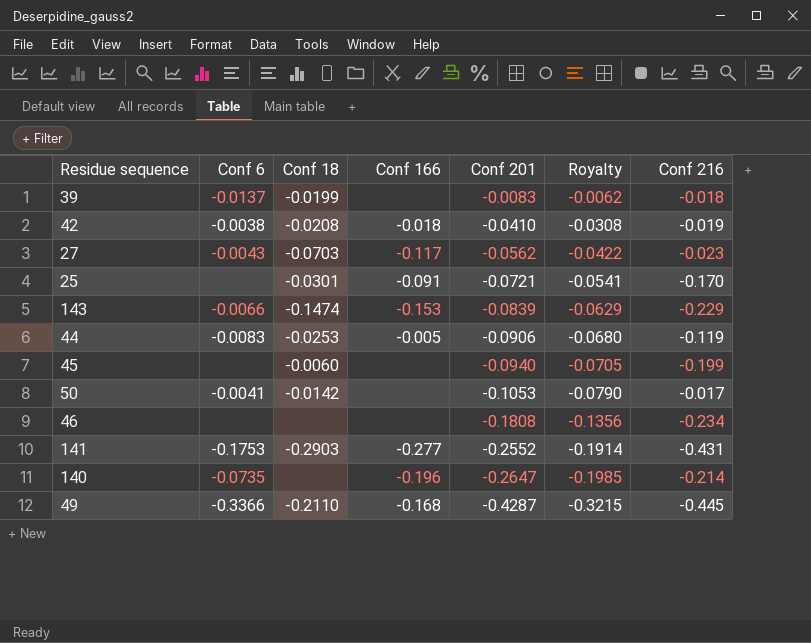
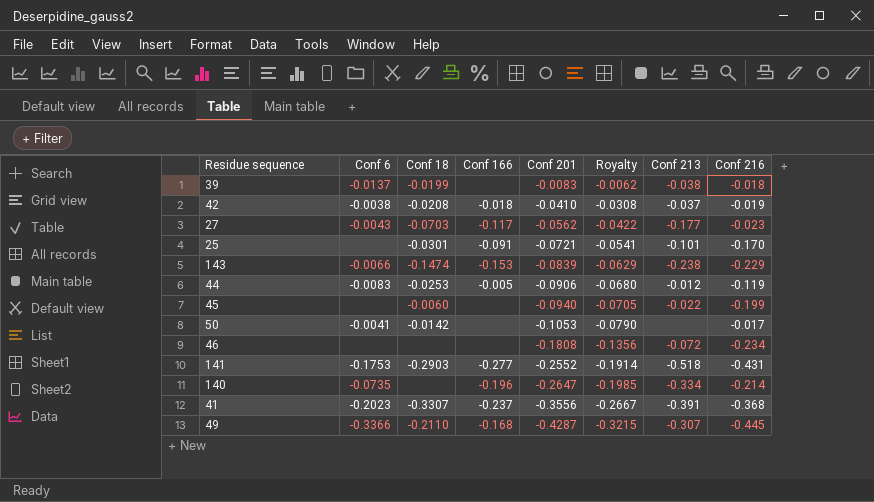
column Conf 213 | position: none -> 7
row 41: none -> -0.2023 | -0.3307 | -0.237 | -0.3556 | -0.2667 | -0.391 | -0.368

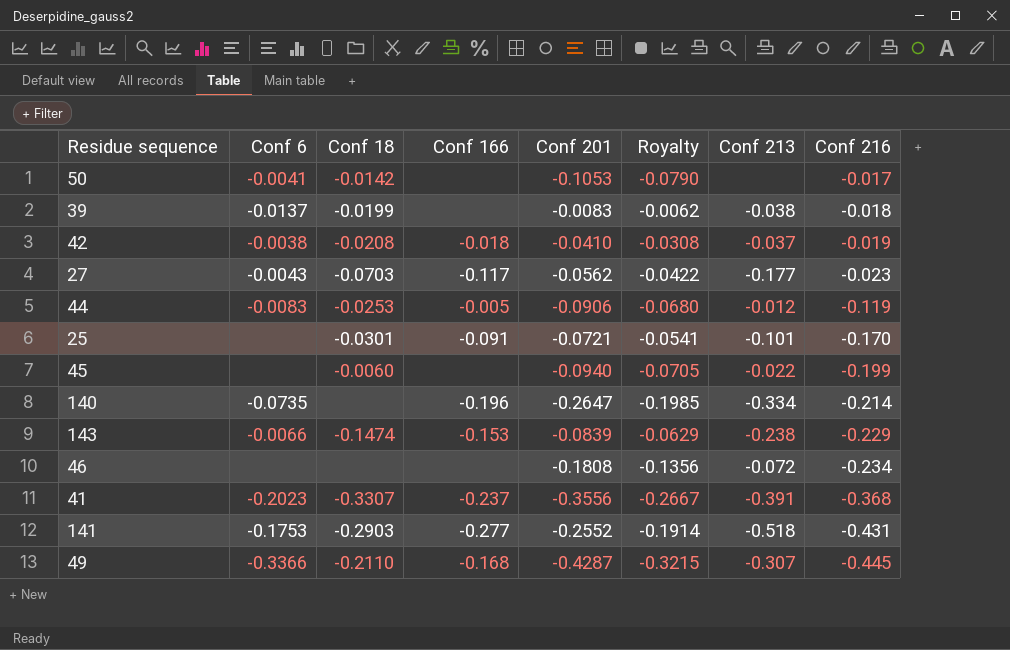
row order: Conf 201 descending -> Conf 216 descending

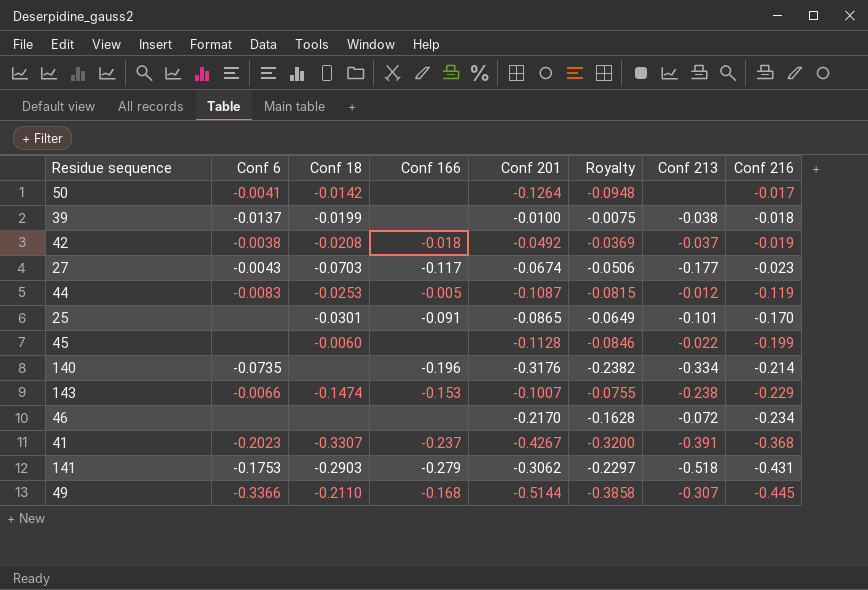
50 | Conf 201: -0.1053 -> -0.1264
50 | Royalty: -0.0790 -> -0.0948
39 | Conf 201: -0.0083 -> -0.0100
39 | Royalty: -0.0062 -> -0.0075
42 | Conf 201: -0.0410 -> -0.0492
42 | Royalty: -0.0308 -> -0.0369
27 | Conf 201: -0.0562 -> -0.0674
27 | Royalty: -0.0422 -> -0.0506
44 | Conf 201: -0.0906 -> -0.1087
44 | Royalty: -0.0680 -> -0.0815
25 | Conf 201: -0.0721 -> -0.0865
25 | Royalty: -0.0541 -> -0.0649
45 | Conf 201: -0.0940 -> -0.1128
45 | Royalty: -0.0705 -> -0.0846
140 | Conf 201: -0.2647 -> -0.3176
140 | Royalty: -0.1985 -> -0.2382
143 | Conf 201: -0.0839 -> -0.1007
143 | Royalty: -0.0629 -> -0.0755
46 | Conf 201: -0.1808 -> -0.2170
46 | Royalty: -0.1356 -> -0.1628
41 | Conf 201: -0.3556 -> -0.4267
41 | Royalty: -0.2667 -> -0.3200
141 | Conf 166: -0.277 -> -0.279
141 | Conf 201: -0.2552 -> -0.3062
141 | Royalty: -0.1914 -> -0.2297
49 | Conf 201: -0.4287 -> -0.5144
49 | Royalty: -0.3215 -> -0.3858

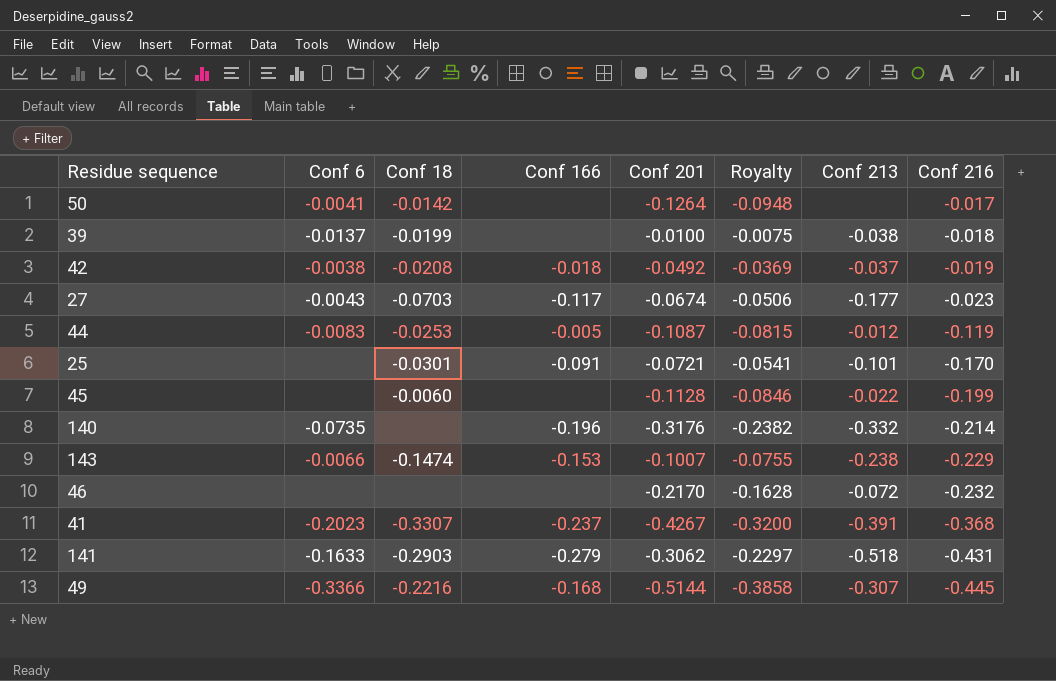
25 | Conf 201: -0.0865 -> -0.0721
25 | Royalty: -0.0649 -> -0.0541
140 | Conf 213: -0.334 -> -0.332
46 | Conf 216: -0.234 -> -0.232
141 | Conf 6: -0.1753 -> -0.1633
49 | Conf 18: -0.2110 -> -0.2216

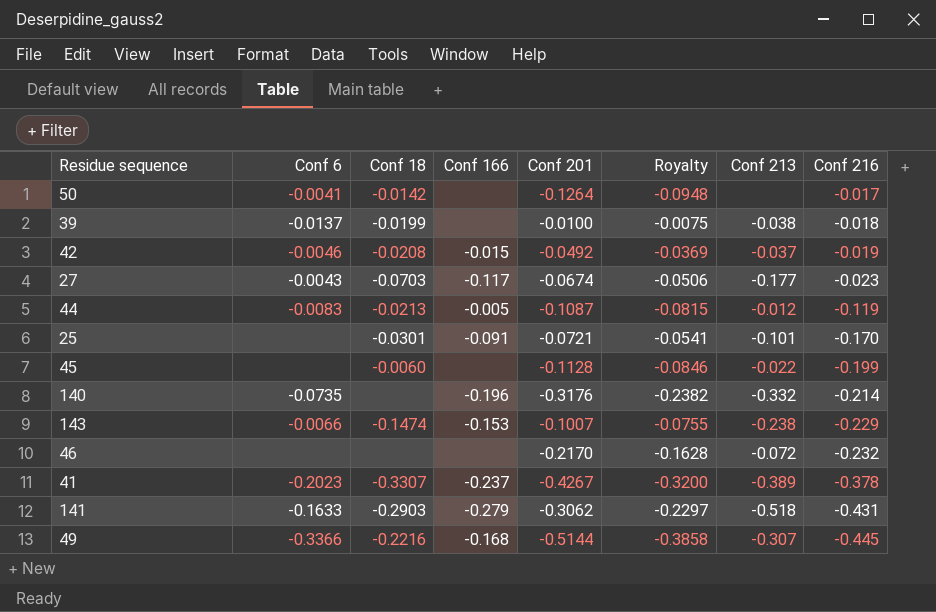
42 | Conf 6: -0.0038 -> -0.0046
42 | Conf 166: -0.018 -> -0.015
44 | Conf 18: -0.0253 -> -0.0213
41 | Conf 213: -0.391 -> -0.389
41 | Conf 216: -0.368 -> -0.378

